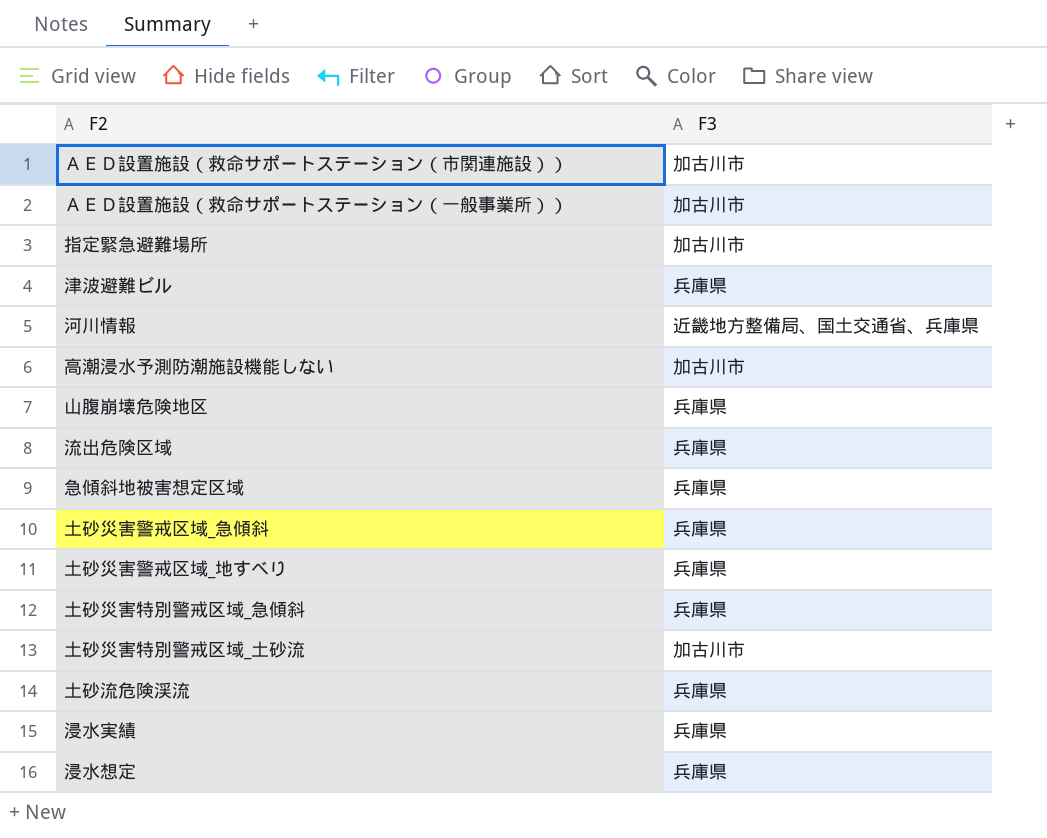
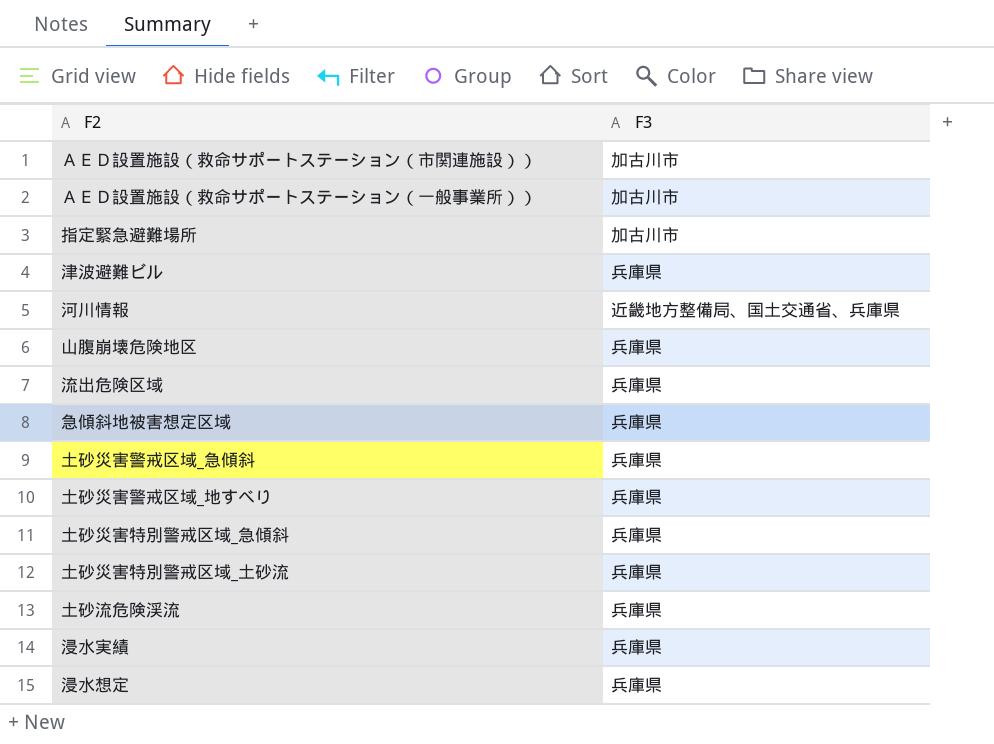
row 高潮浸水予測防潮施設機能しない: 加古川市 -> none
土砂災害特別警戒区域_土砂流 | F3: 加古川市 -> 兵庫県

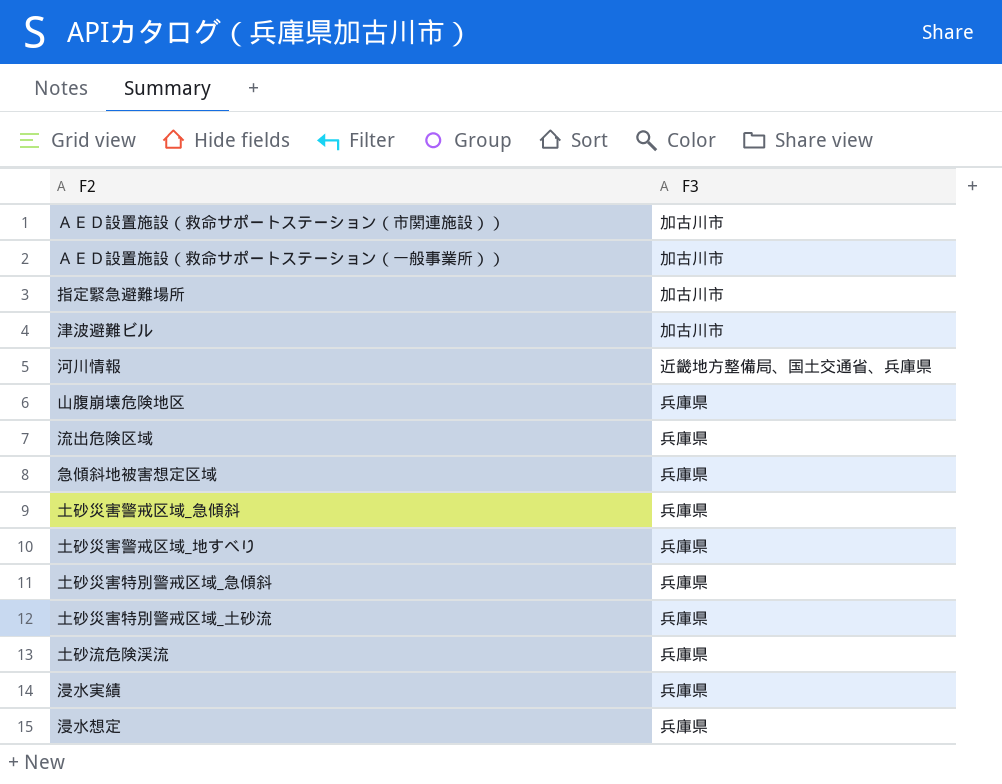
津波避難ビル | F3: 兵庫県 -> 加古川市

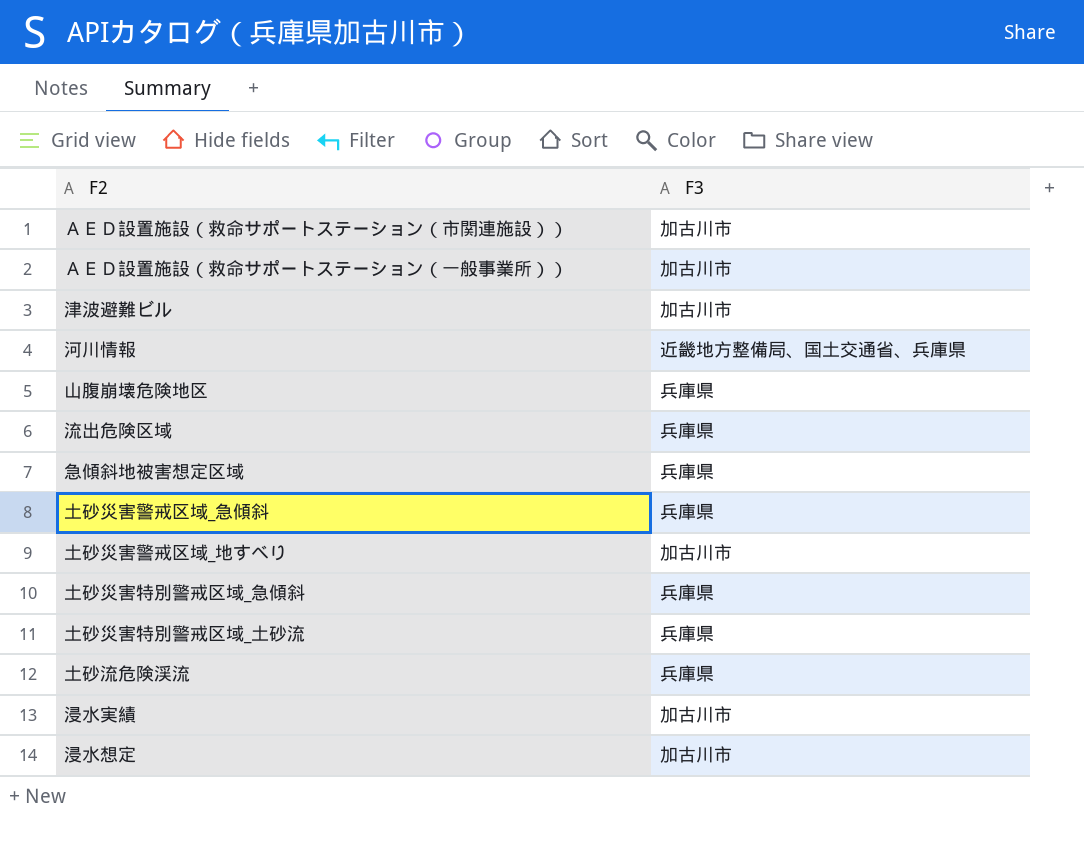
row 指定緊急避難場所: 加古川市 -> none
土砂災害警戒区域_地すべり | F3: 兵庫県 -> 加古川市
浸水実績 | F3: 兵庫県 -> 加古川市
浸水想定 | F3: 兵庫県 -> 加古川市

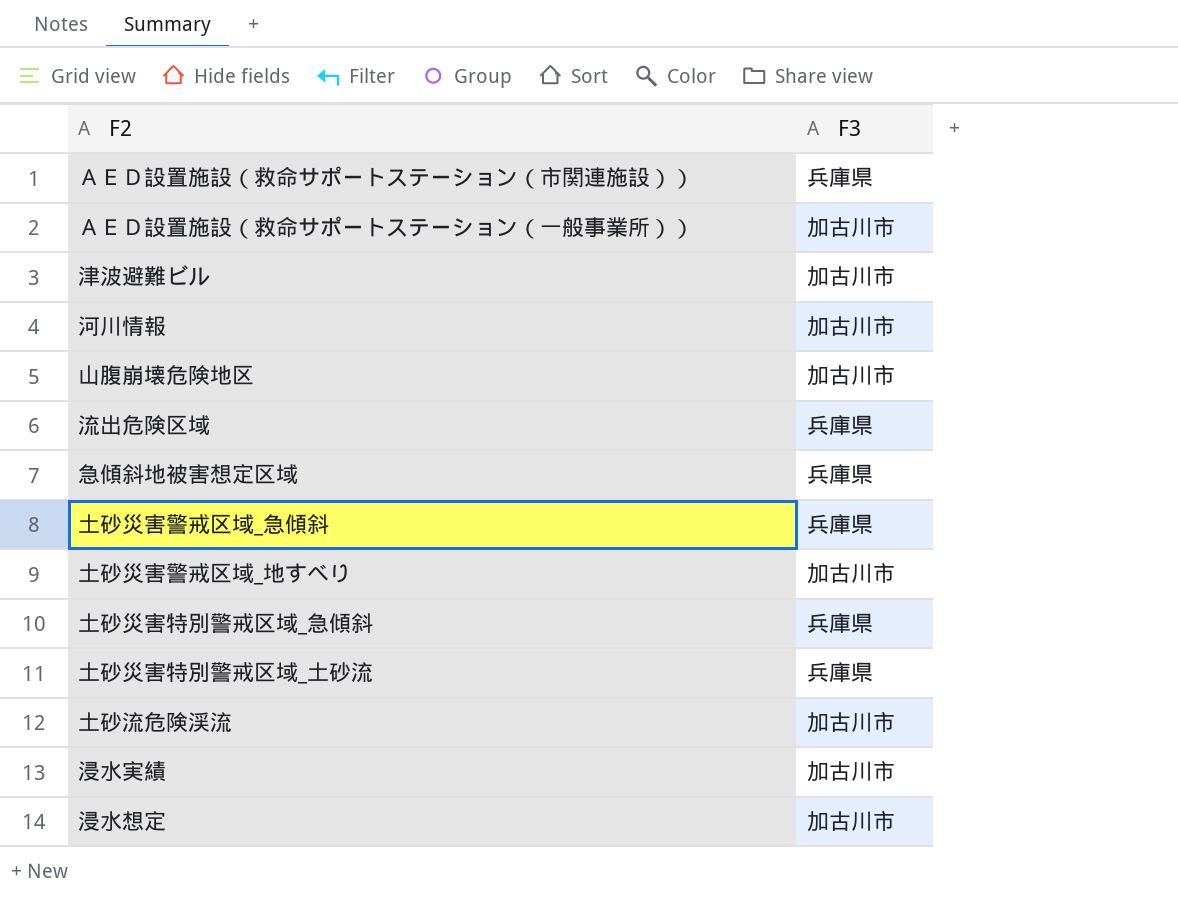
ＡＥＤ設置施設（救命サポートステーション（市関連施設）） | F3: 加古川市 -> 兵庫県
河川情報 | F3: 近畿地方整備局、国土交通省、兵庫県 -> 加古川市
山腹崩壊危険地区 | F3: 兵庫県 -> 加古川市
土砂流危険渓流 | F3: 兵庫県 -> 加古川市

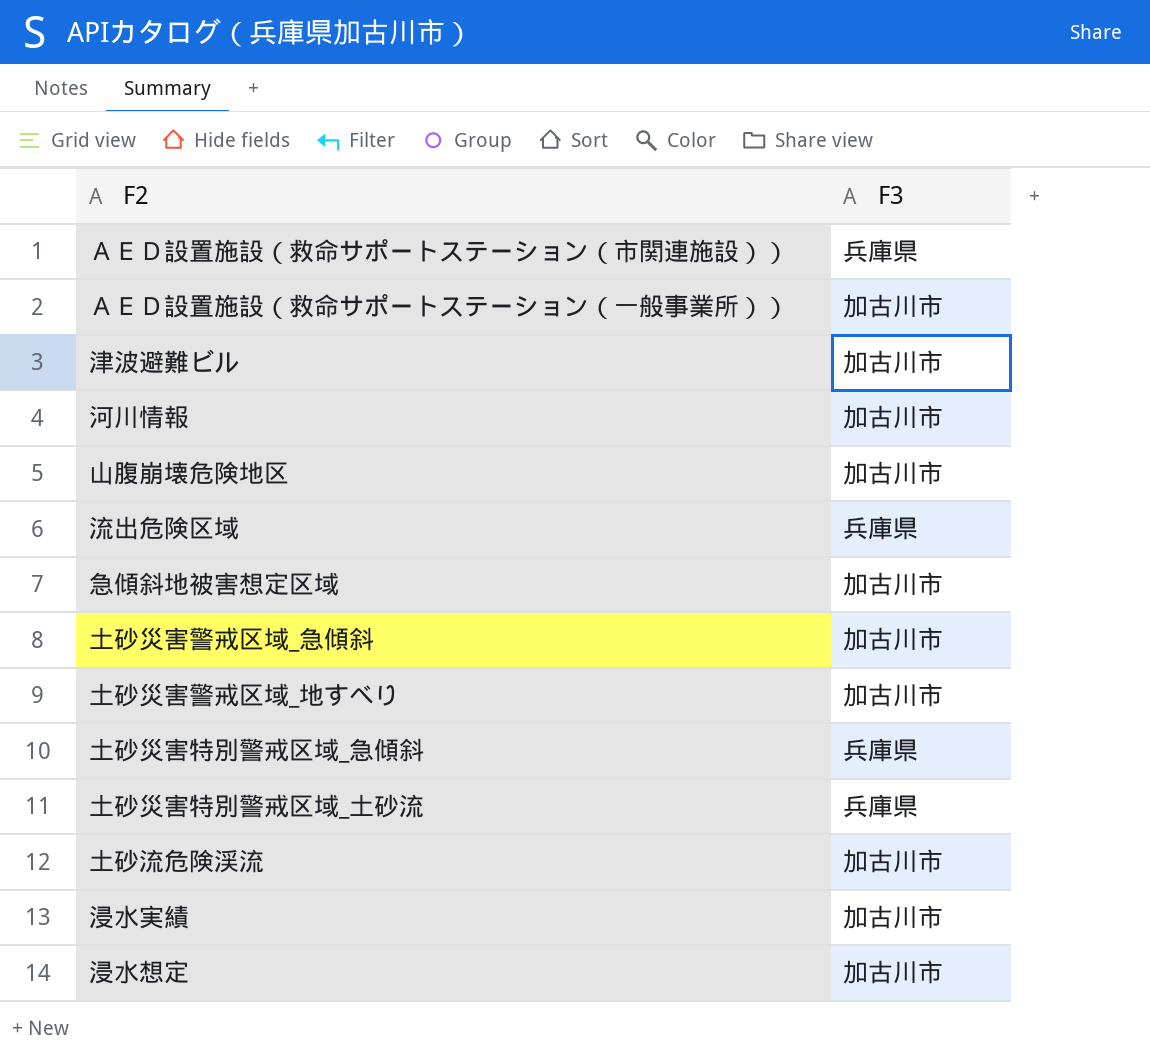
急傾斜地被害想定区域 | F3: 兵庫県 -> 加古川市
土砂災害警戒区域_急傾斜 | F3: 兵庫県 -> 加古川市

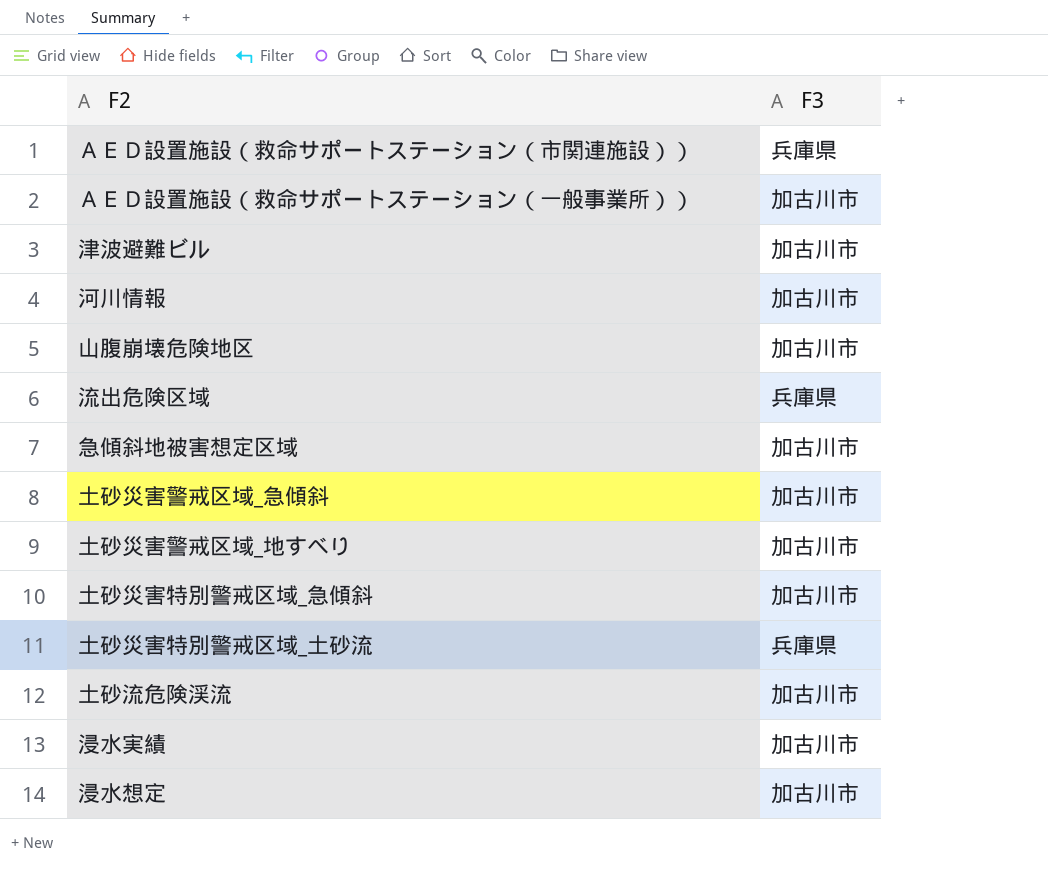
土砂災害特別警戒区域_急傾斜 | F3: 兵庫県 -> 加古川市

